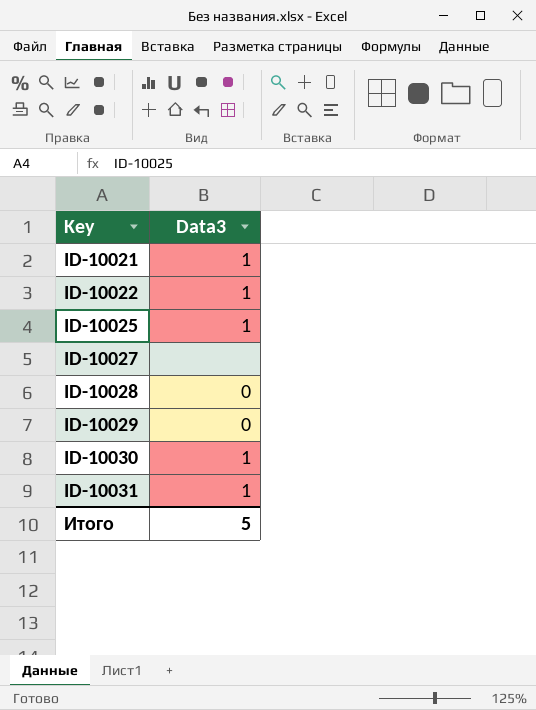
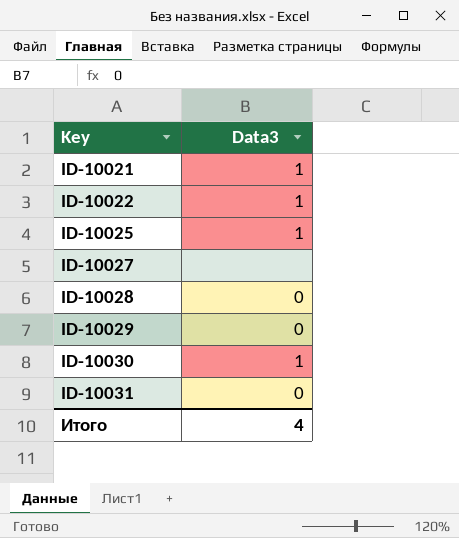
ID-10031 | Data3: 1 -> 0
Итого | Data3: 5 -> 4

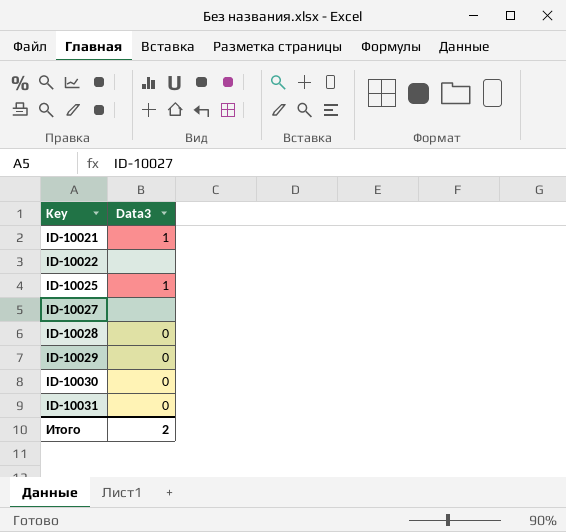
ID-10022 | Data3: 1 -> none
ID-10030 | Data3: 1 -> 0
Итого | Data3: 4 -> 2

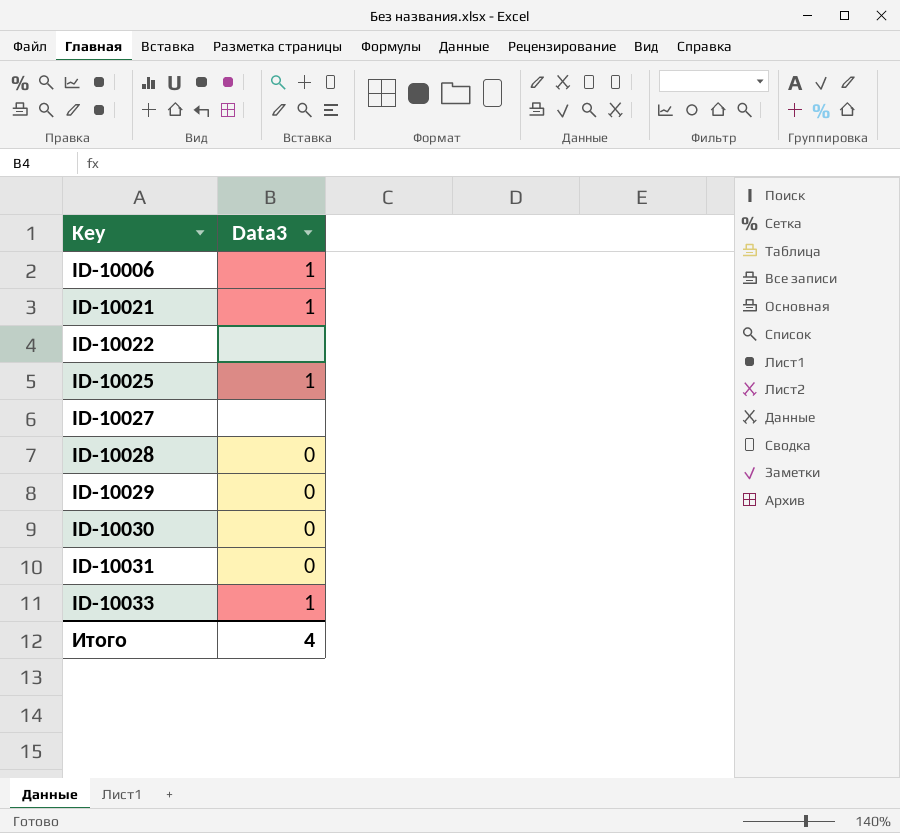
row ID-10006: none -> 1
row ID-10033: none -> 1
Итого | Data3: 2 -> 4

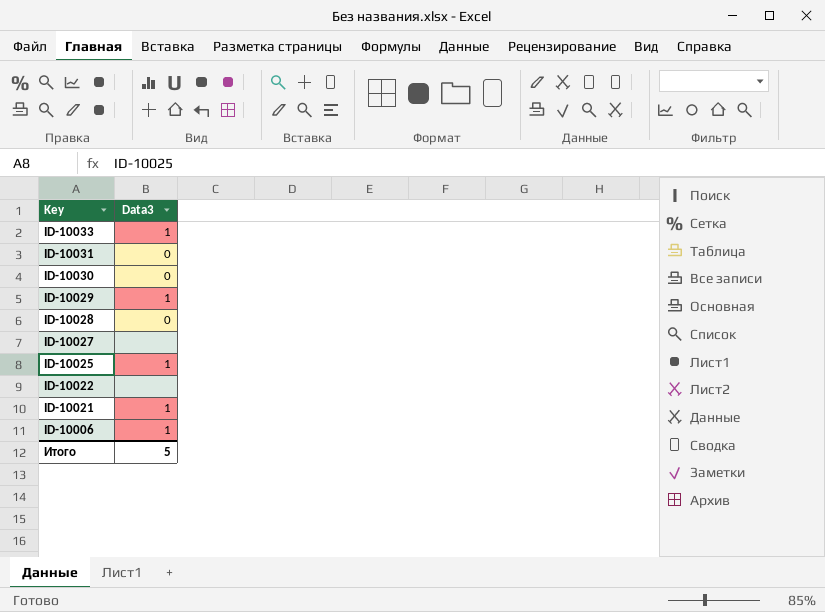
row order: Key ascending -> Key descending
ID-10029 | Data3: 0 -> 1
Итого | Data3: 4 -> 5

